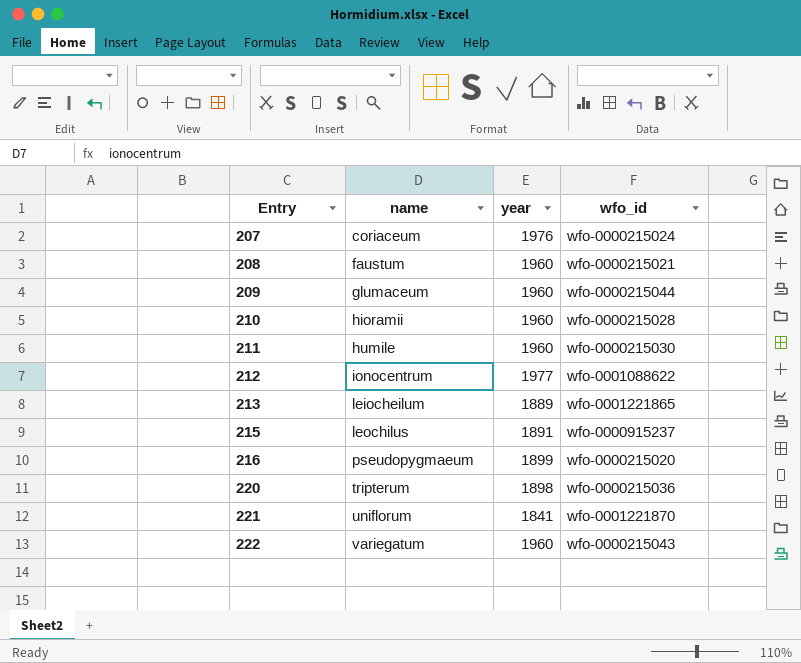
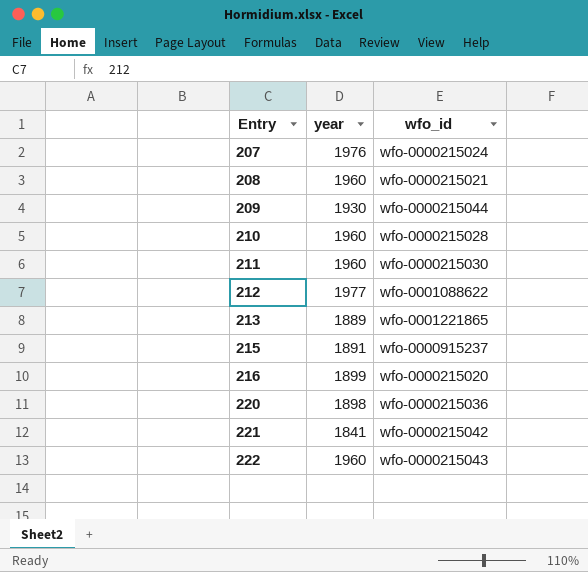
column name | position: 2 -> none
209 | year: 1960 -> 1930
221 | wfo_id: wfo-0001221870 -> wfo-0000215042

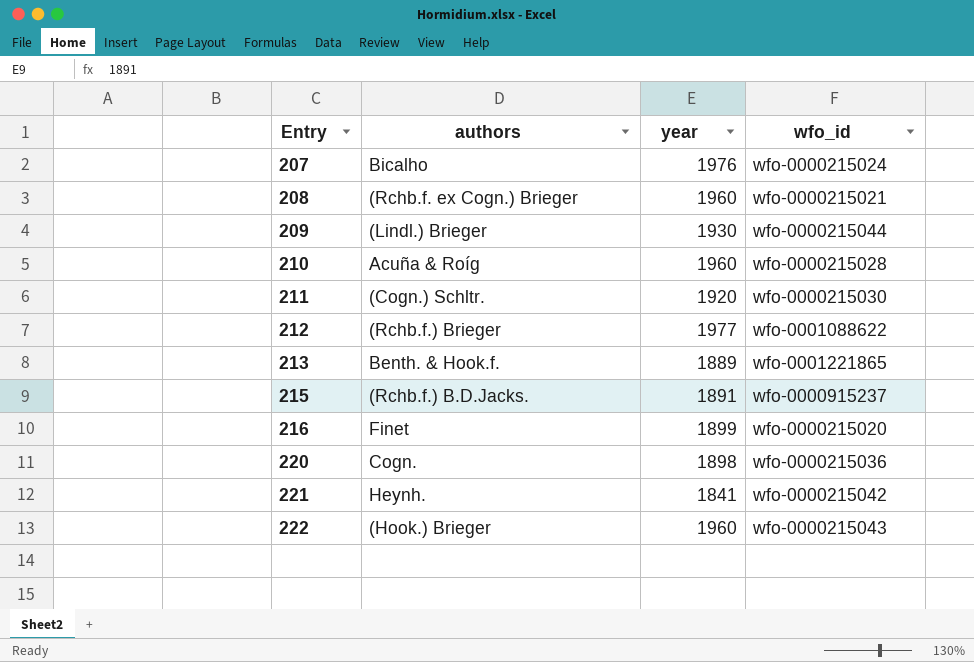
column authors | position: none -> 2
211 | year: 1960 -> 1920

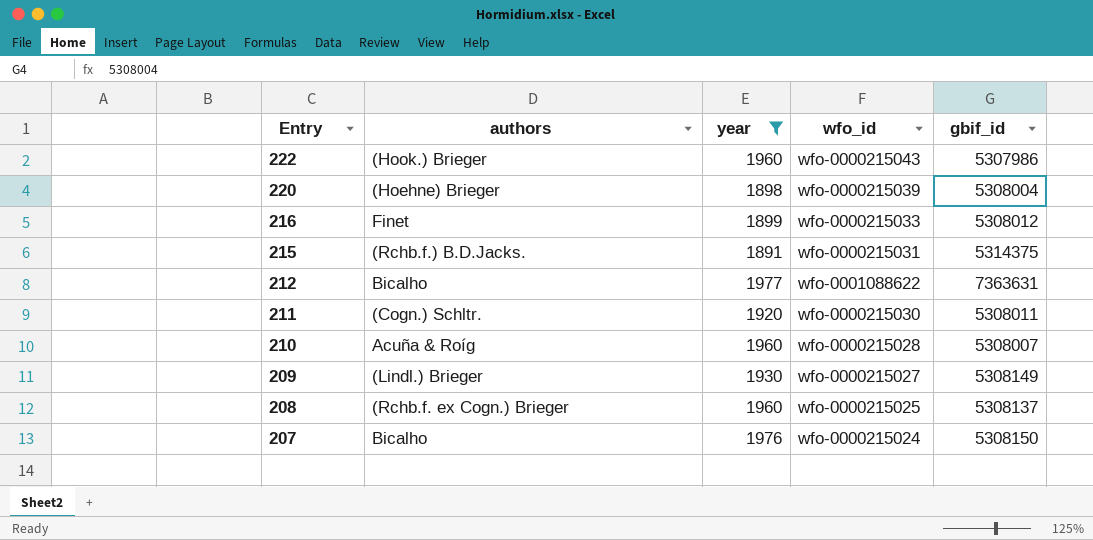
filter: none -> year >= 1891
row order: Entry ascending -> Entry descending
column gbif_id | position: none -> 5
220 | authors: Cogn. -> (Hoehne) Brieger
220 | wfo_id: wfo-0000215036 -> wfo-0000215039
216 | wfo_id: wfo-0000215020 -> wfo-0000215033
215 | wfo_id: wfo-0000915237 -> wfo-0000215031
212 | authors: (Rchb.f.) Brieger -> Bicalho
209 | wfo_id: wfo-0000215044 -> wfo-0000215027
208 | wfo_id: wfo-0000215021 -> wfo-0000215025

